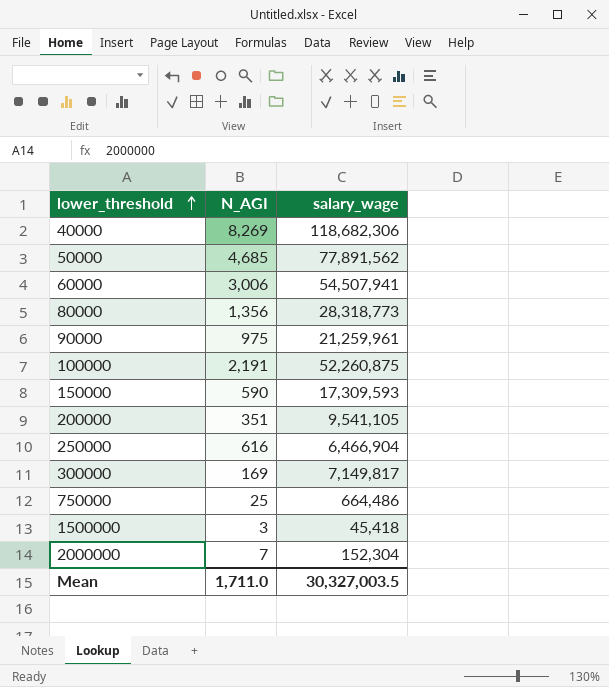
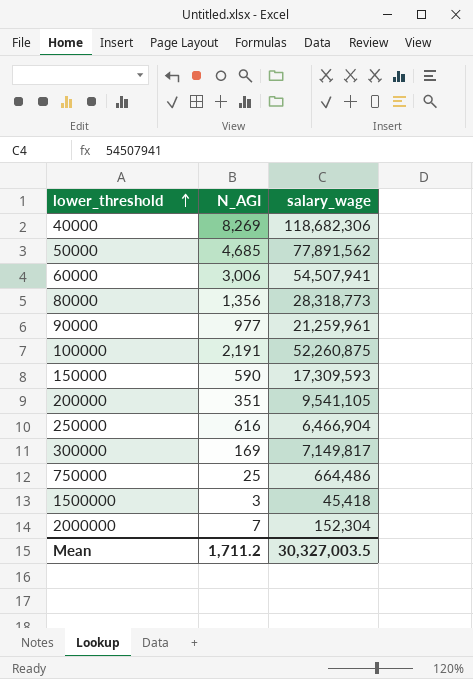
90000 | N_AGI: 975 -> 977
Mean | N_AGI: 1,711.0 -> 1,711.2

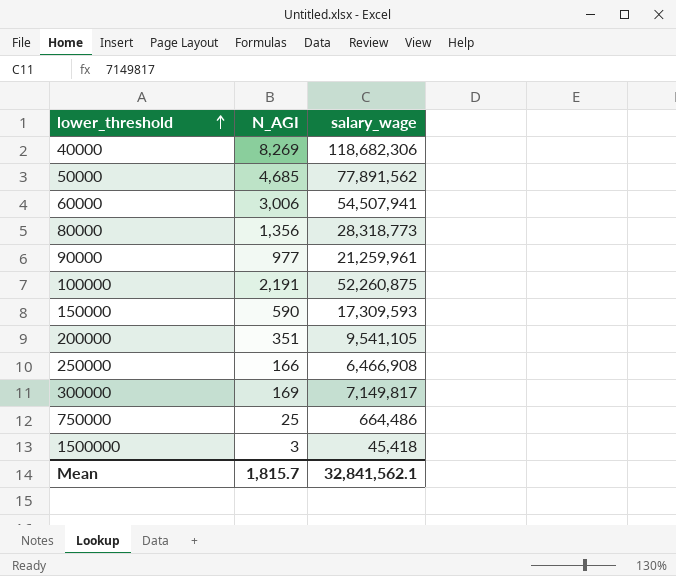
row 2000000: 7 | 152,304 -> none
250000 | N_AGI: 616 -> 166
250000 | salary_wage: 6,466,904 -> 6,466,908
Mean | N_AGI: 1,711.2 -> 1,815.7
Mean | salary_wage: 30,327,003.5 -> 32,841,562.1

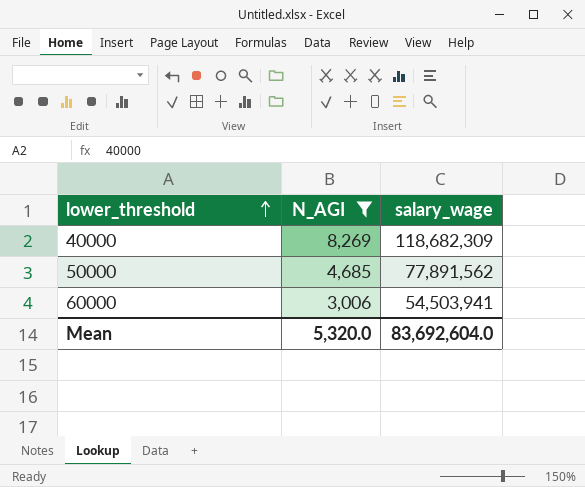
filter: none -> N_AGI >= 3,006
40000 | salary_wage: 118,682,306 -> 118,682,309
60000 | salary_wage: 54,507,941 -> 54,503,941
Mean | N_AGI: 1,815.7 -> 5,320.0
Mean | salary_wage: 32,841,562.1 -> 83,692,604.0

